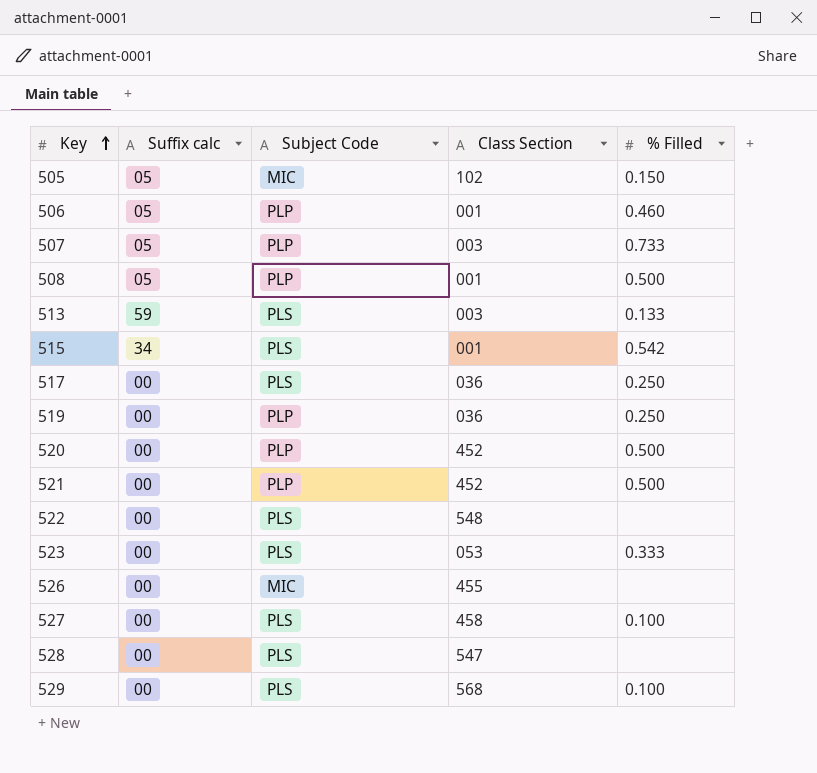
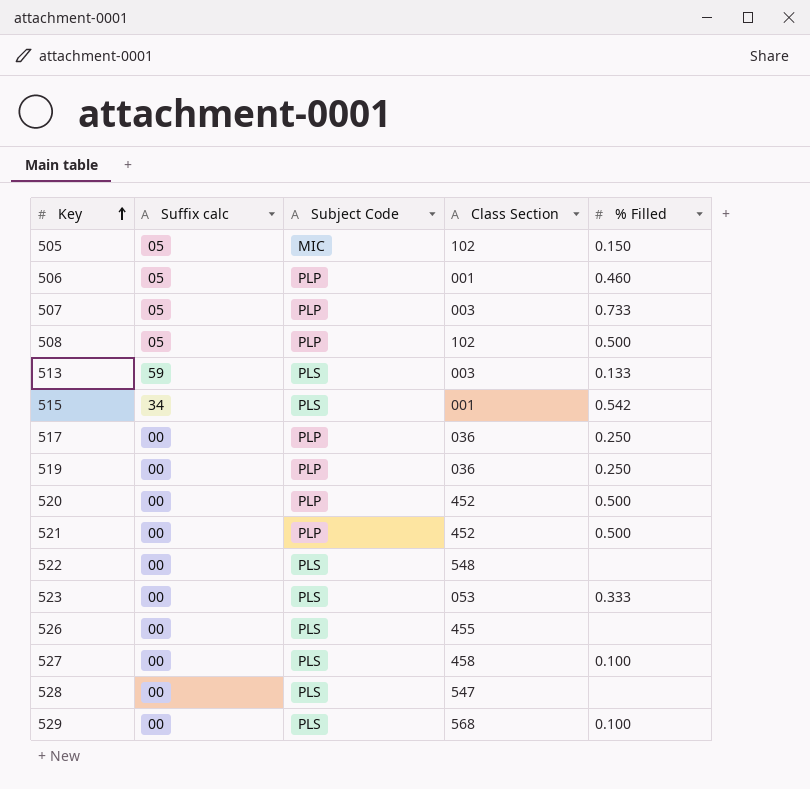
508 | Class Section: 001 -> 102
517 | Subject Code: PLS -> PLP
526 | Subject Code: MIC -> PLS

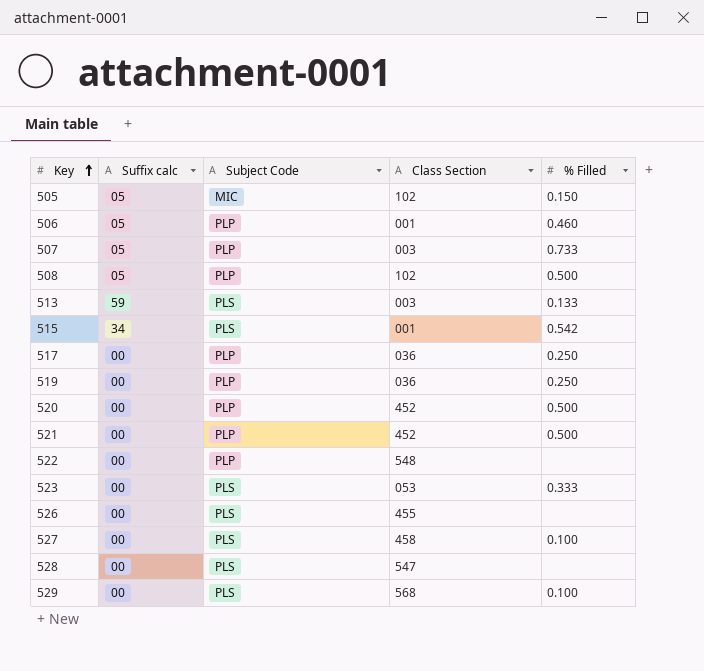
522 | Subject Code: PLS -> PLP

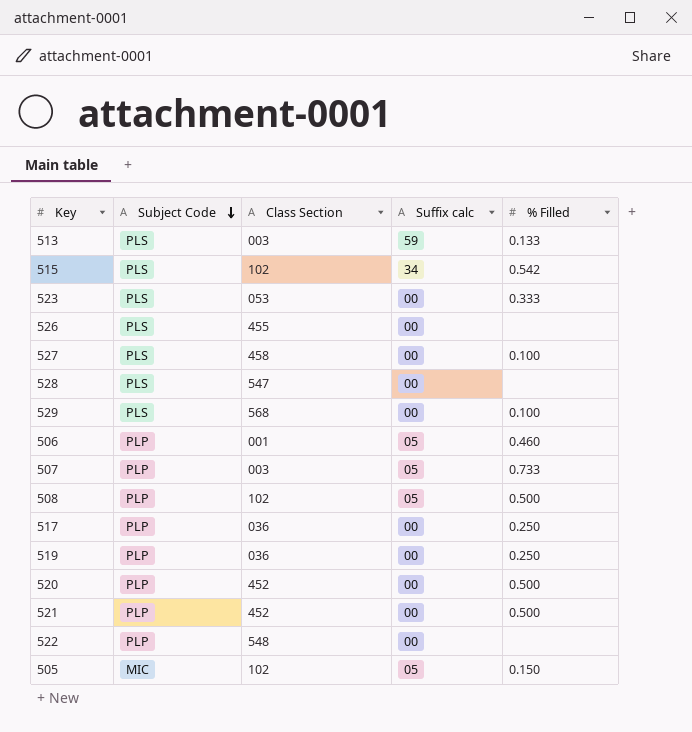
row order: Key ascending -> Subject Code descending
column Suffix calc | position: 2 -> 4
515 | Class Section: 001 -> 102

